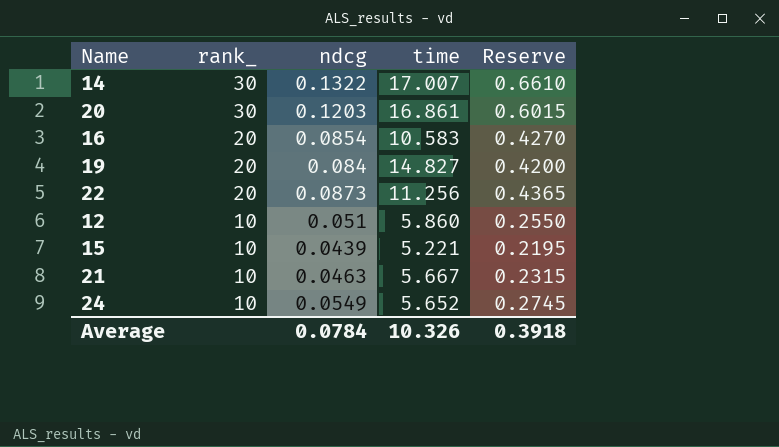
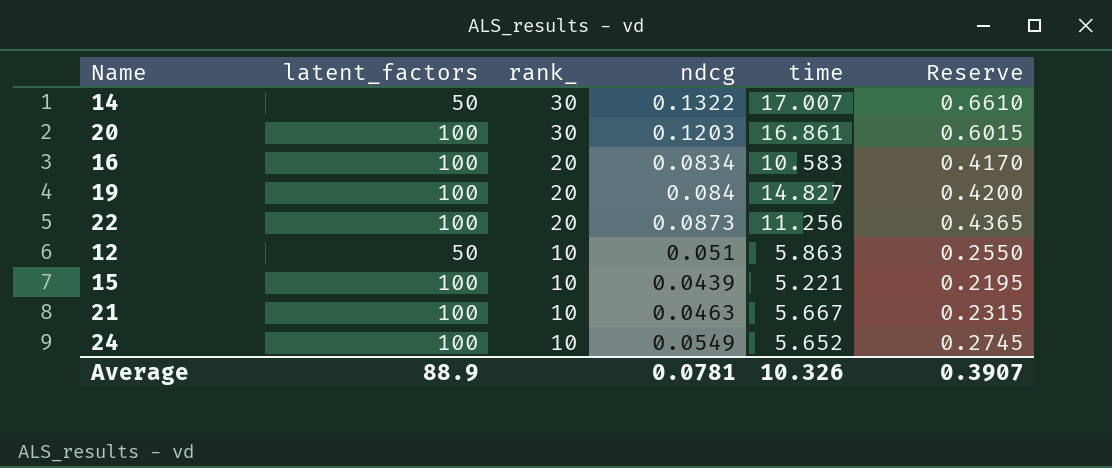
column latent_factors | position: none -> 2
16 | ndcg: 0.0854 -> 0.0834
16 | Reserve: 0.4270 -> 0.4170
12 | time: 5.860 -> 5.863
Average | ndcg: 0.0784 -> 0.0781
Average | Reserve: 0.3918 -> 0.3907

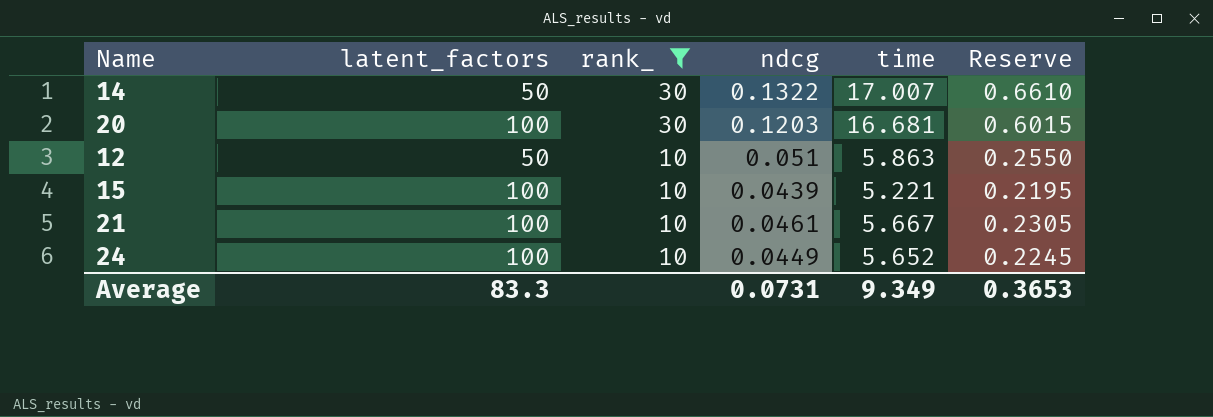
filter: none -> rank_ != 20
20 | time: 16.861 -> 16.681
21 | ndcg: 0.0463 -> 0.0461
21 | Reserve: 0.2315 -> 0.2305
24 | ndcg: 0.0549 -> 0.0449
24 | Reserve: 0.2745 -> 0.2245
Average | latent_factors: 88.9 -> 83.3
Average | ndcg: 0.0781 -> 0.0731
Average | time: 10.326 -> 9.349
Average | Reserve: 0.3907 -> 0.3653

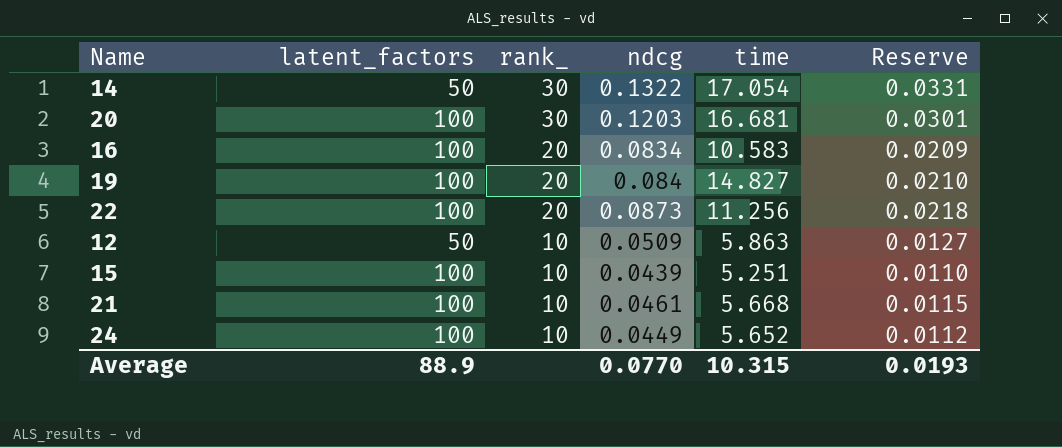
filter: rank_ != 20 -> none
column Reserve | formula: [ndcg] * 5 -> [ndcg] * 0.25
14 | time: 17.007 -> 17.054
12 | ndcg: 0.051 -> 0.0509
15 | time: 5.221 -> 5.251
21 | time: 5.667 -> 5.668
Average | latent_factors: 83.3 -> 88.9
Average | ndcg: 0.0731 -> 0.0770
Average | time: 9.349 -> 10.315
Average | Reserve: 0.3653 -> 0.0193

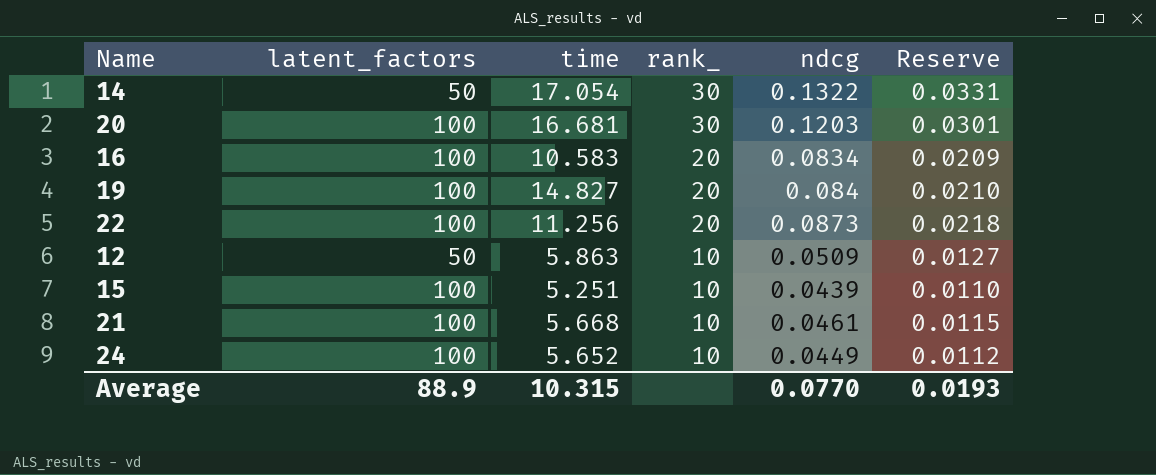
column time | position: 5 -> 3

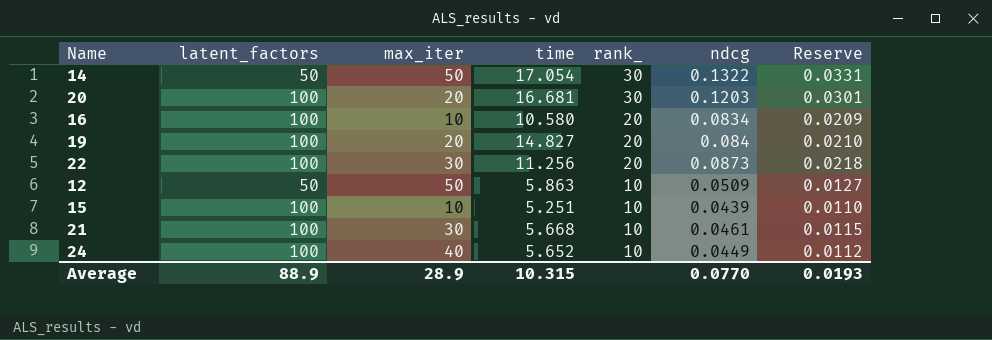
column max_iter | position: none -> 3
16 | time: 10.583 -> 10.580

